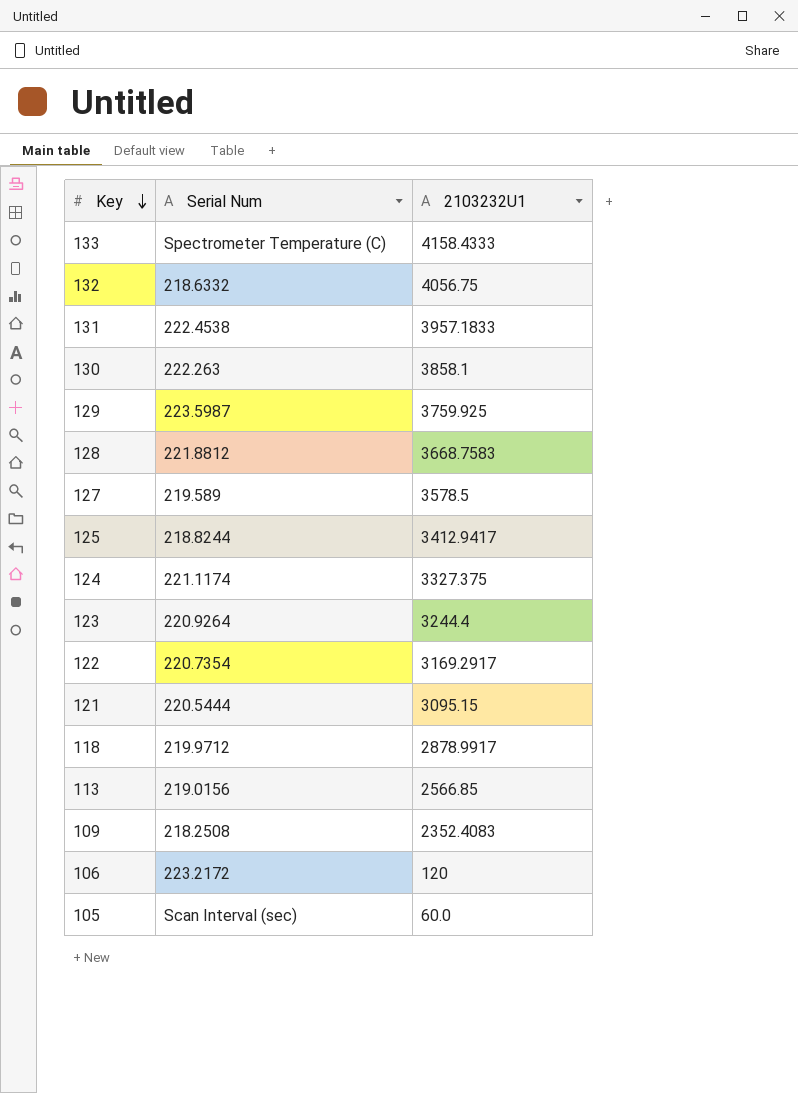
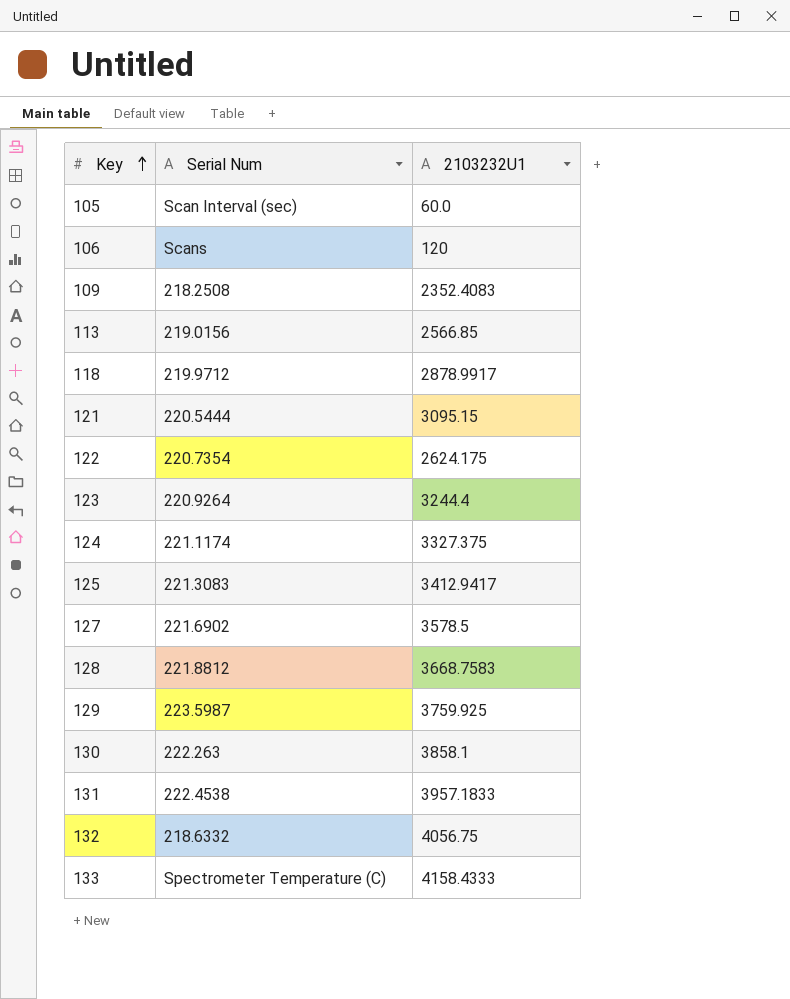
row order: Key descending -> Key ascending
106 | Serial Num: 223.2172 -> Scans
122 | 2103232U1: 3169.2917 -> 2624.175
125 | Serial Num: 218.8244 -> 221.3083
127 | Serial Num: 219.589 -> 221.6902

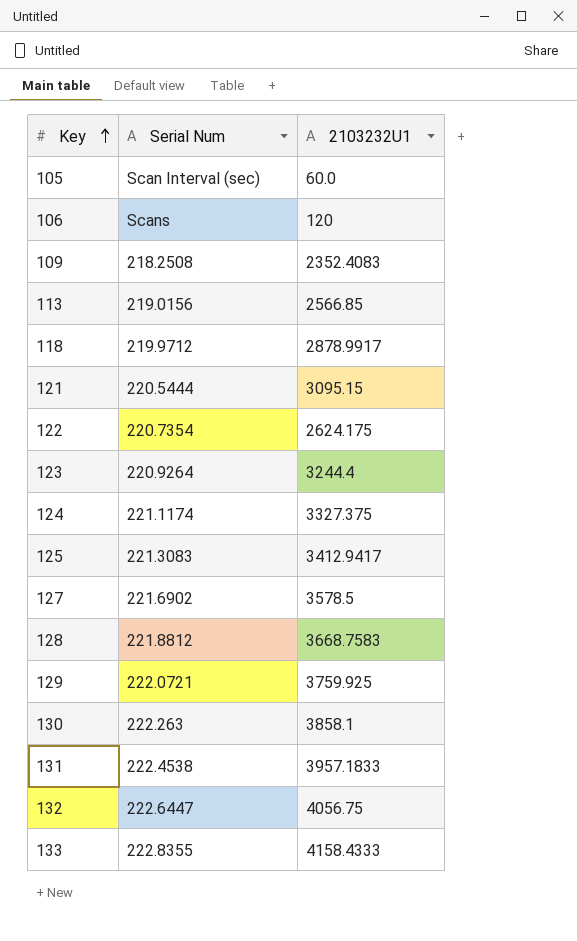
129 | Serial Num: 223.5987 -> 222.0721
132 | Serial Num: 218.6332 -> 222.6447
133 | Serial Num: Spectrometer Temperature (C) -> 222.8355

